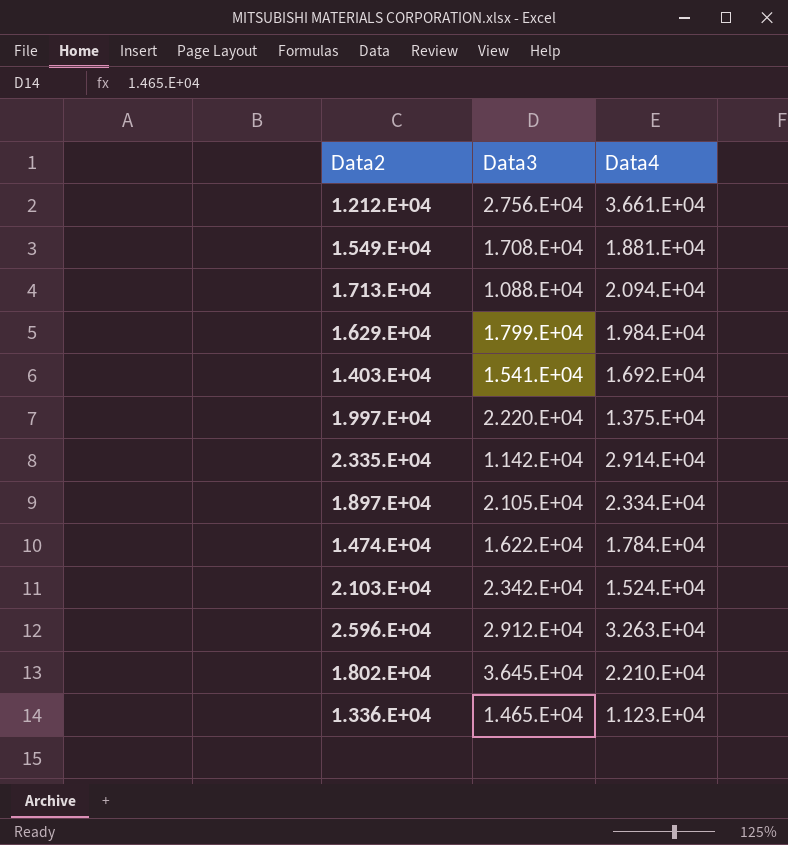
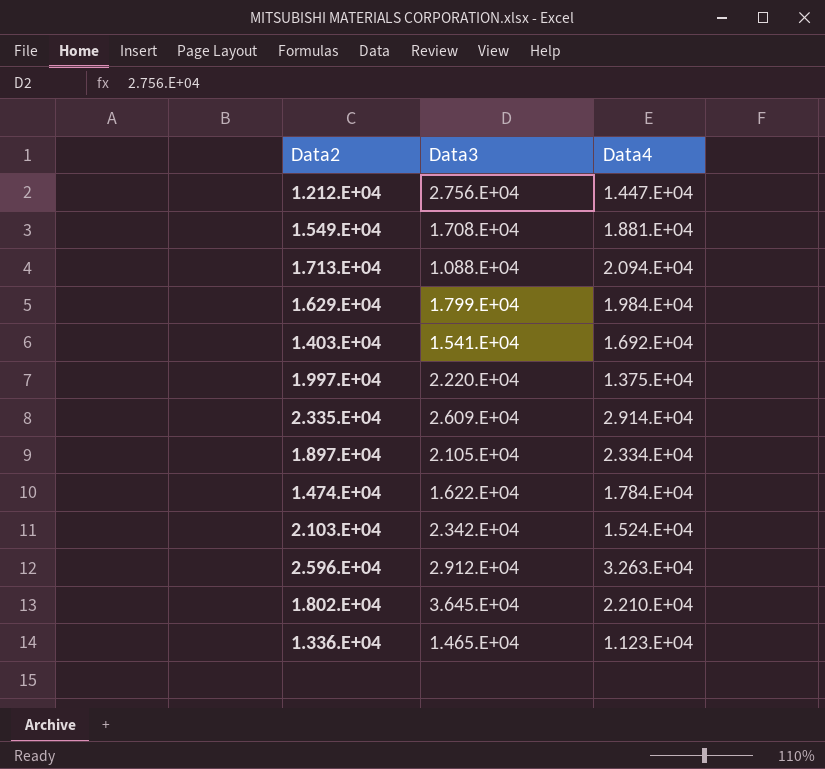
1.212.E+04 | Data4: 3.661.E+04 -> 1.447.E+04
2.335.E+04 | Data3: 1.142.E+04 -> 2.609.E+04

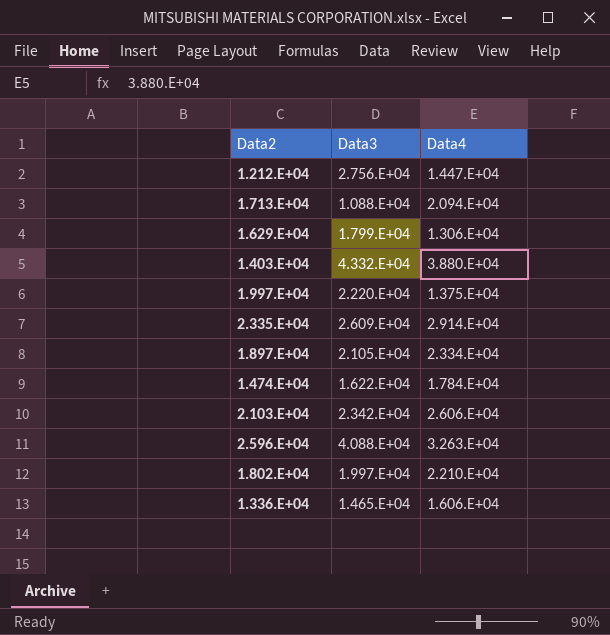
row 1.549.E+04: 1.708.E+04 | 1.881.E+04 -> none
1.629.E+04 | Data4: 1.984.E+04 -> 1.306.E+04
1.403.E+04 | Data3: 1.541.E+04 -> 4.332.E+04
1.403.E+04 | Data4: 1.692.E+04 -> 3.880.E+04
2.103.E+04 | Data4: 1.524.E+04 -> 2.606.E+04
2.596.E+04 | Data3: 2.912.E+04 -> 4.088.E+04
1.802.E+04 | Data3: 3.645.E+04 -> 1.997.E+04
1.336.E+04 | Data4: 1.123.E+04 -> 1.606.E+04

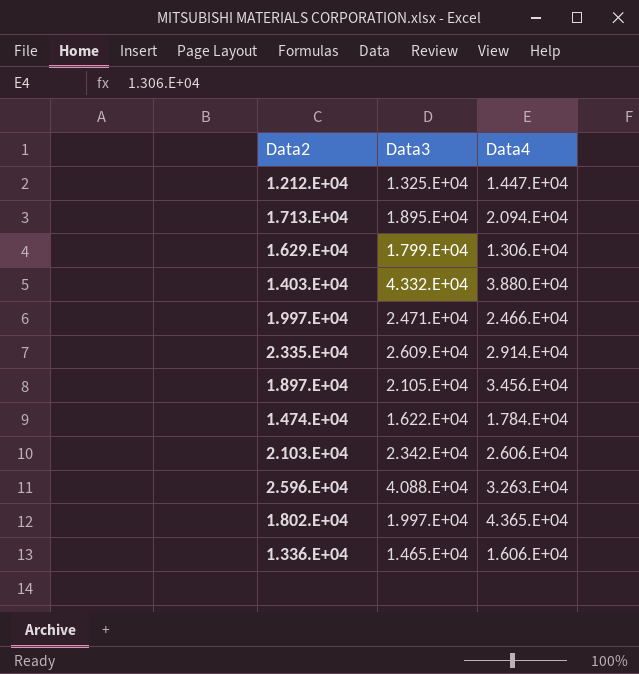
1.212.E+04 | Data3: 2.756.E+04 -> 1.325.E+04
1.713.E+04 | Data3: 1.088.E+04 -> 1.895.E+04
1.997.E+04 | Data3: 2.220.E+04 -> 2.471.E+04
1.997.E+04 | Data4: 1.375.E+04 -> 2.466.E+04
1.897.E+04 | Data4: 2.334.E+04 -> 3.456.E+04
1.802.E+04 | Data4: 2.210.E+04 -> 4.365.E+04

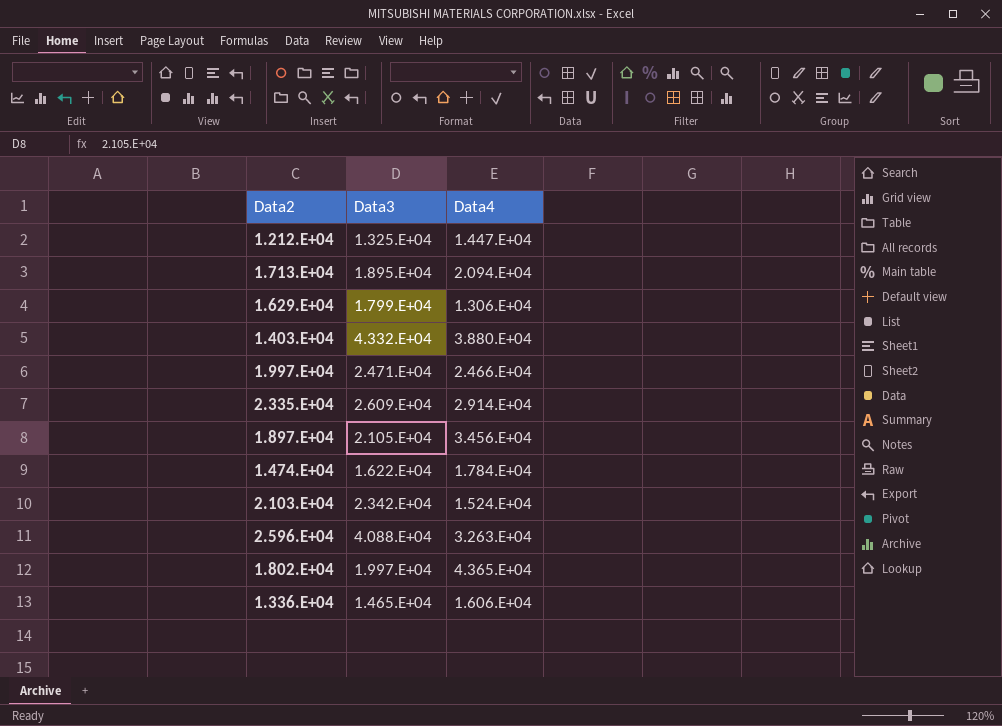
2.103.E+04 | Data4: 2.606.E+04 -> 1.524.E+04

